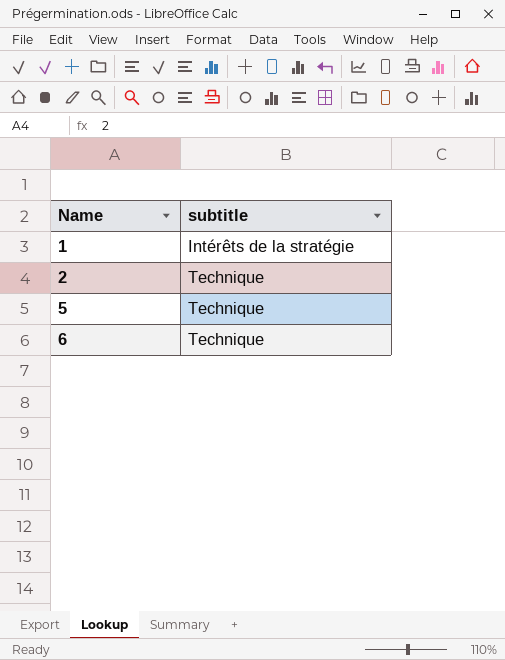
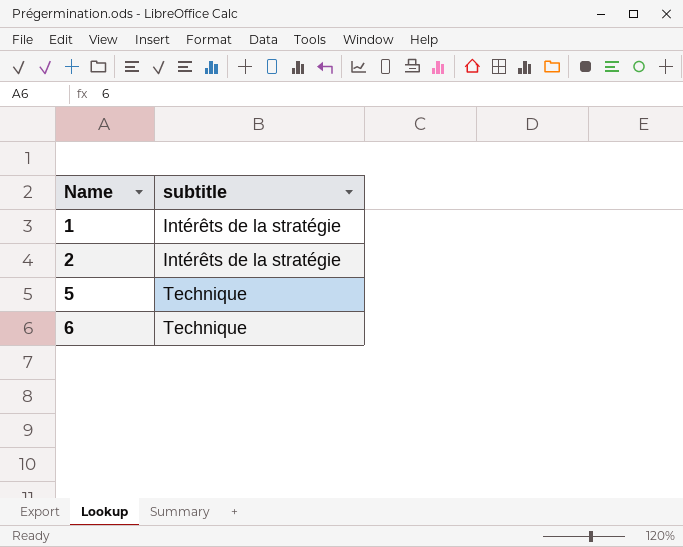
2 | subtitle: Technique -> Intérêts de la stratégie

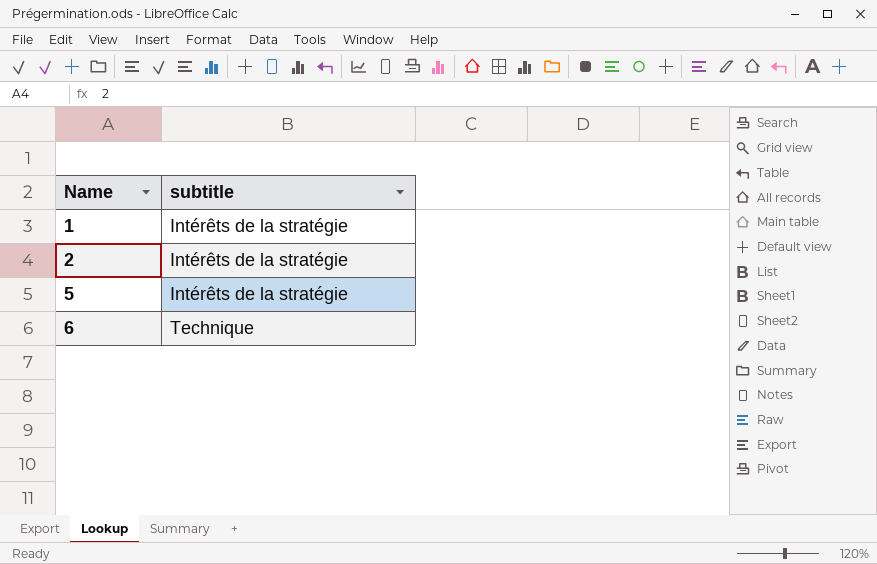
5 | subtitle: Technique -> Intérêts de la stratégie

